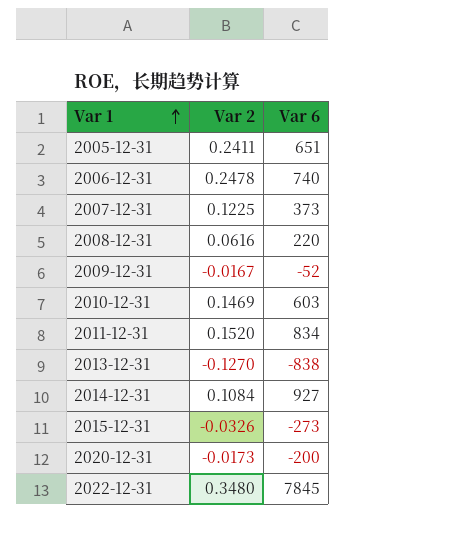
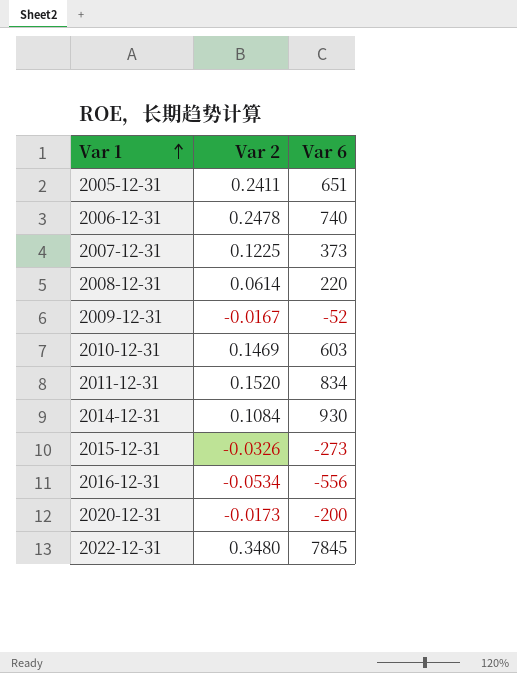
row 2013-12-31: -0.1270 | -838 -> none
2008-12-31 | Var 2: 0.0616 -> 0.0614
2014-12-31 | Var 6: 927 -> 930
row 2016-12-31: none -> -0.0534 | -556

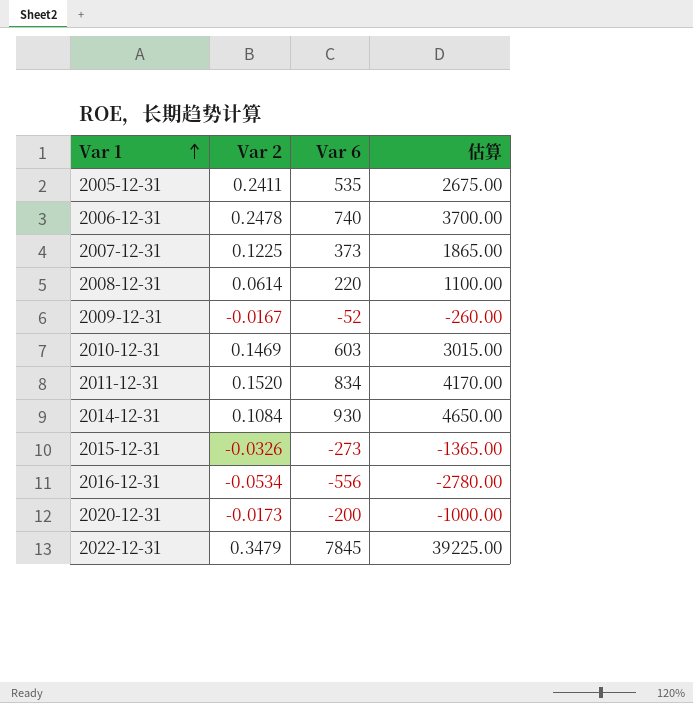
column 估算 | formula: none -> [Var 6] * 5
2005-12-31 | Var 6: 651 -> 535
2022-12-31 | Var 2: 0.3480 -> 0.3479

